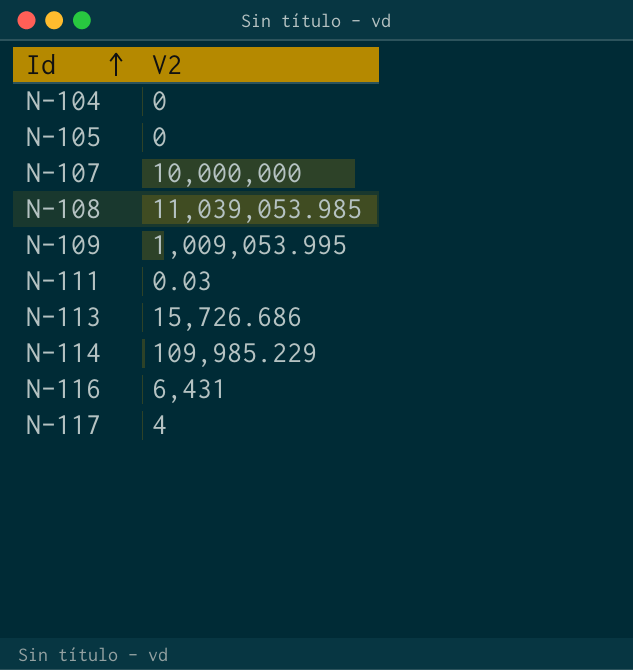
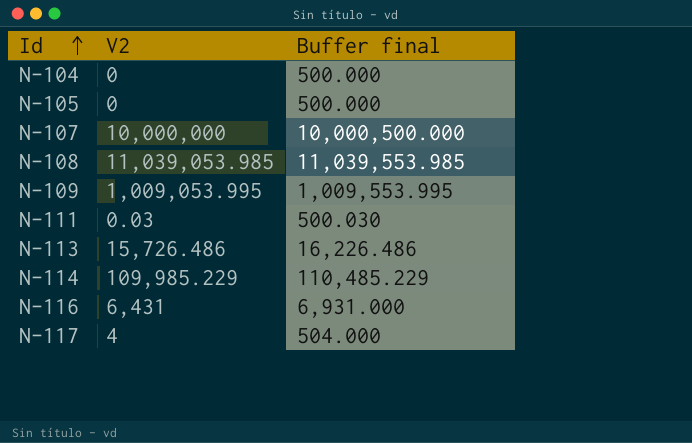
column Buffer final | formula: none -> [V2] + 500
N-113 | V2: 15,726.686 -> 15,726.486

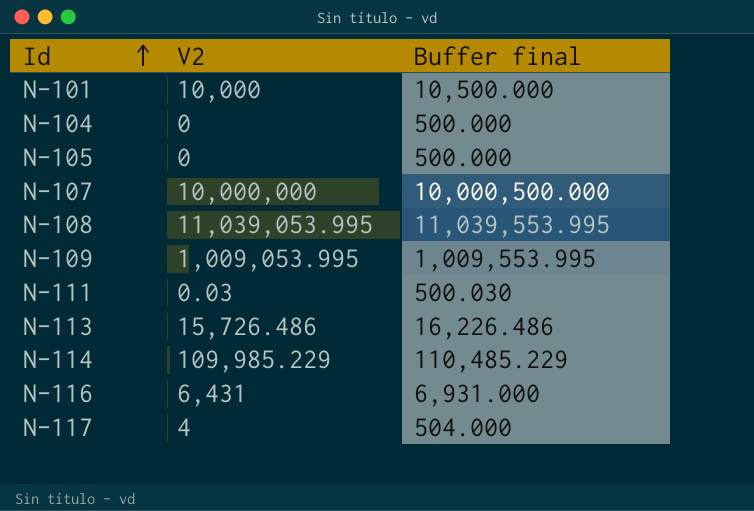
row N-101: none -> 10,000 | 10,500.000
N-108 | V2: 11,039,053.985 -> 11,039,053.995
N-108 | Buffer final: 11,039,553.985 -> 11,039,553.995

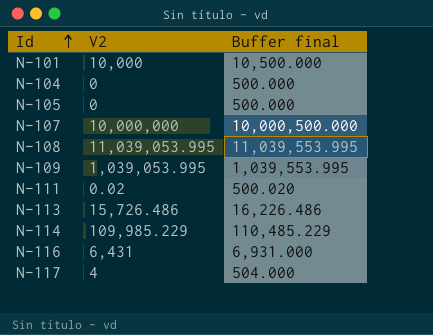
N-109 | V2: 1,009,053.995 -> 1,039,053.995
N-109 | Buffer final: 1,009,553.995 -> 1,039,553.995
N-111 | V2: 0.03 -> 0.02
N-111 | Buffer final: 500.030 -> 500.020

